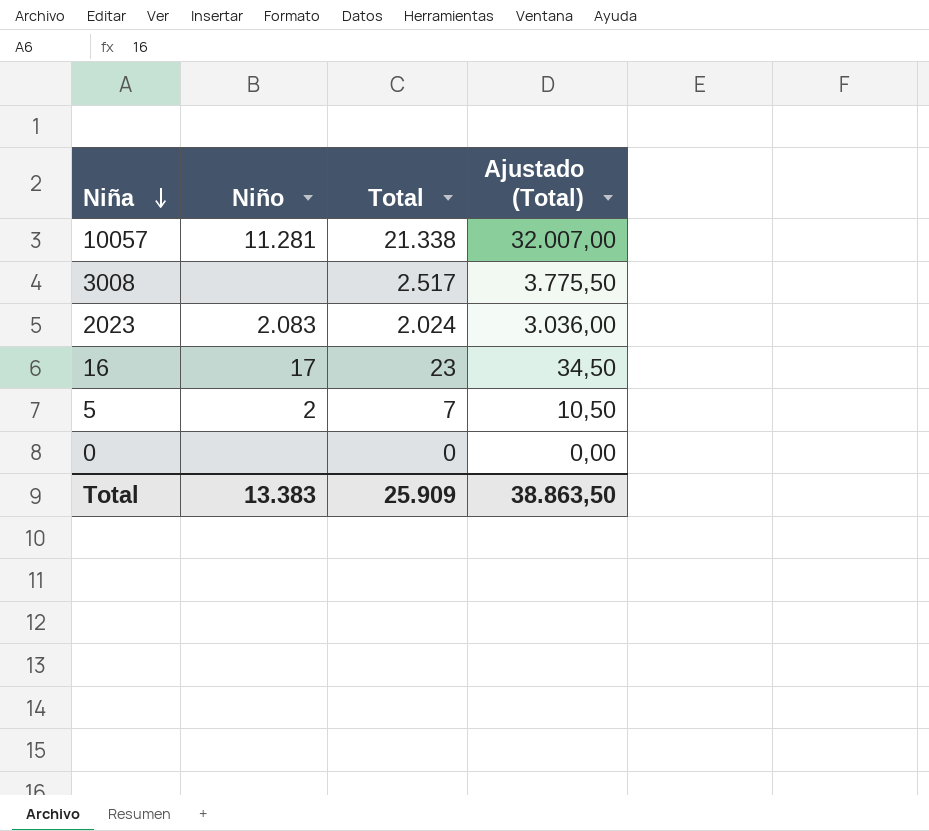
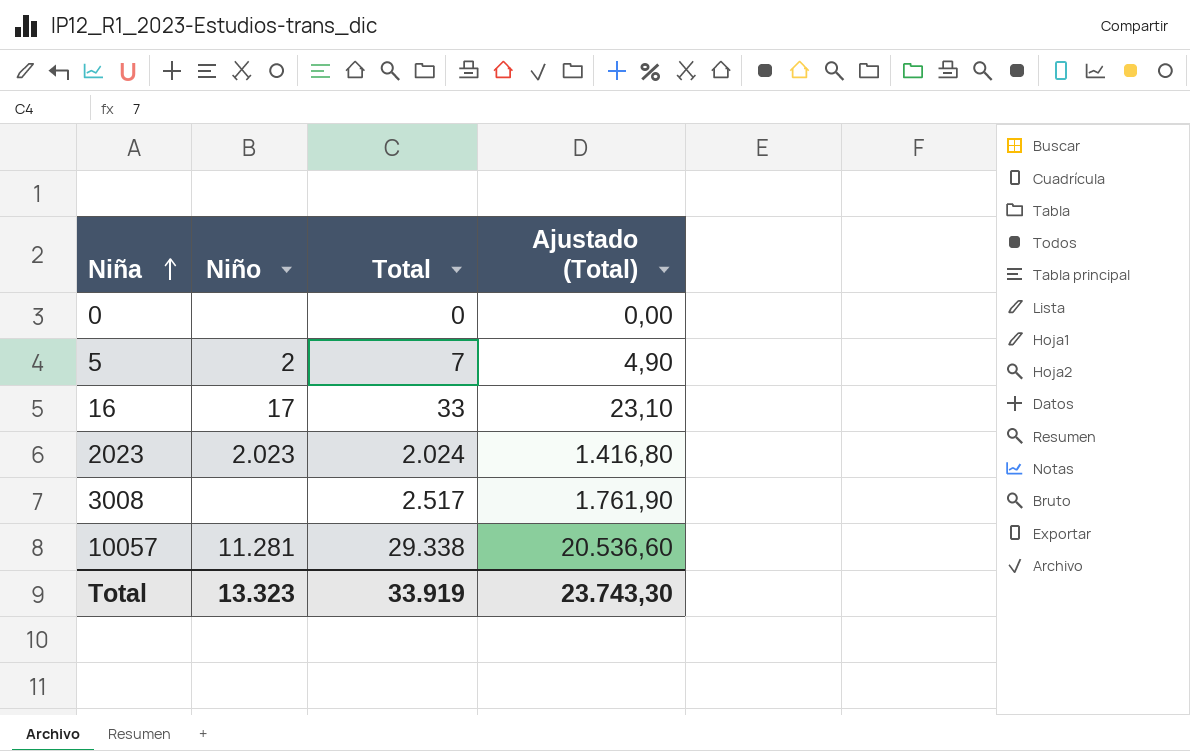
row order: Niña descending -> Niña ascending
column Ajustado (Total) | formula: [Total] * 1,5 -> [Total] * 0,7
16 | Total: 23 -> 33
2023 | Niño: 2.083 -> 2.023
10057 | Total: 21.338 -> 29.338
Total | Niño: 13.383 -> 13.323
Total | Total: 25.909 -> 33.919
Total | Ajustado (Total): 38.863,50 -> 23.743,30

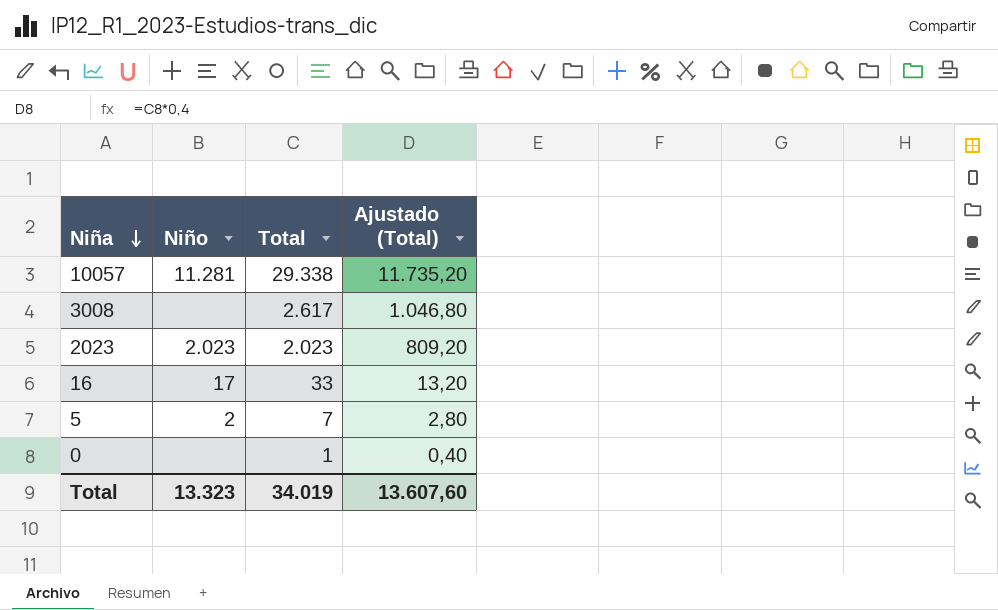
row order: Niña ascending -> Niña descending
column Ajustado (Total) | formula: [Total] * 0,7 -> [Total] * 0,4
3008 | Total: 2.517 -> 2.617
2023 | Total: 2.024 -> 2.023
0 | Total: 0 -> 1
Total | Total: 33.919 -> 34.019
Total | Ajustado (Total): 23.743,30 -> 13.607,60

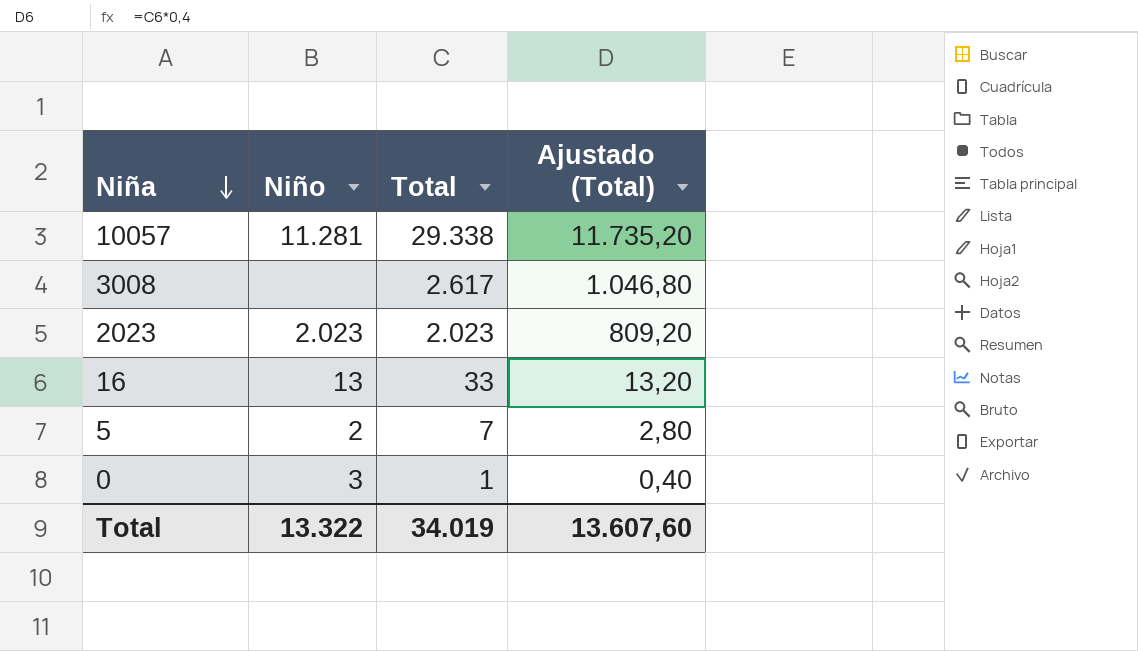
16 | Niño: 17 -> 13
0 | Niño: none -> 3
Total | Niño: 13.323 -> 13.322

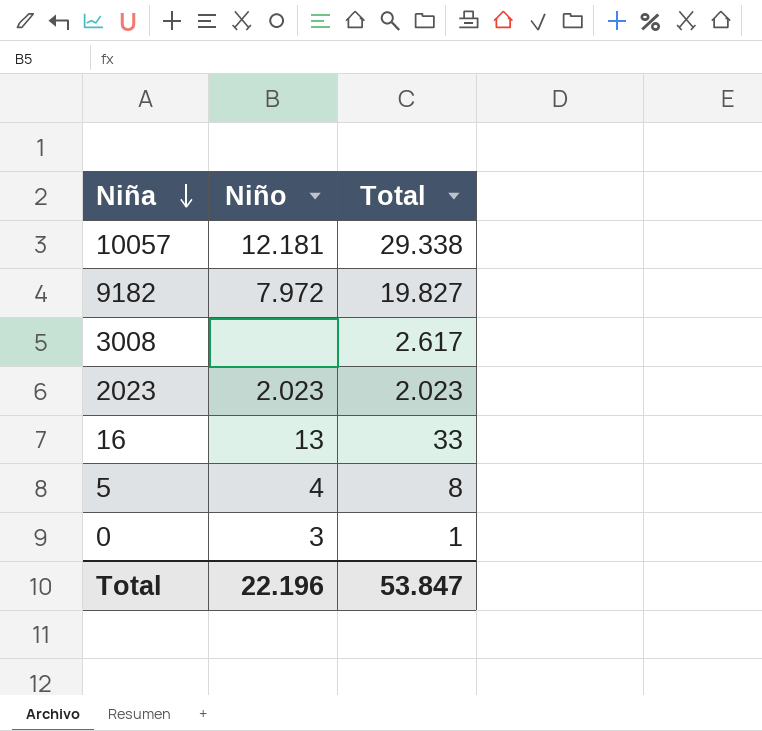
column Ajustado (Total) | formula: [Total] * 0,4 -> none
10057 | Niño: 11.281 -> 12.181
row 9182: none -> 7.972 | 19.827
5 | Niño: 2 -> 4
5 | Total: 7 -> 8
Total | Niño: 13.322 -> 22.196
Total | Total: 34.019 -> 53.847

